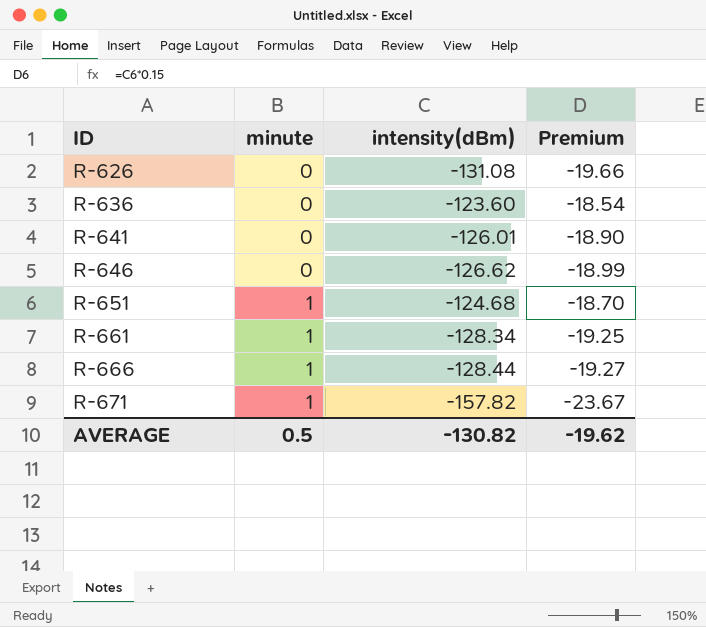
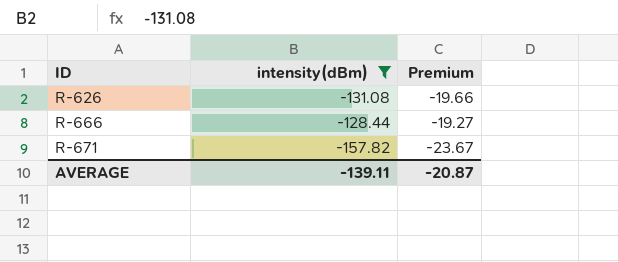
filter: none -> intensity(dBm) <= -128.44
column minute | position: 2 -> none
AVERAGE | intensity(dBm): -130.82 -> -139.11
AVERAGE | Premium: -19.62 -> -20.87

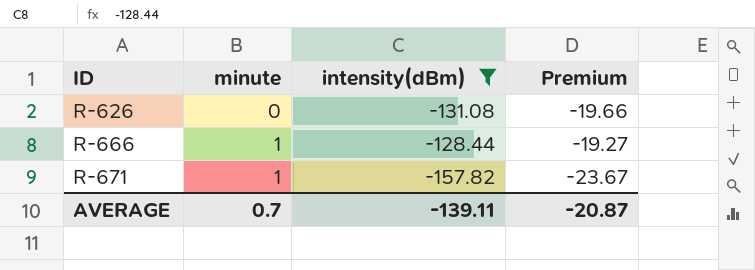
column minute | position: none -> 2

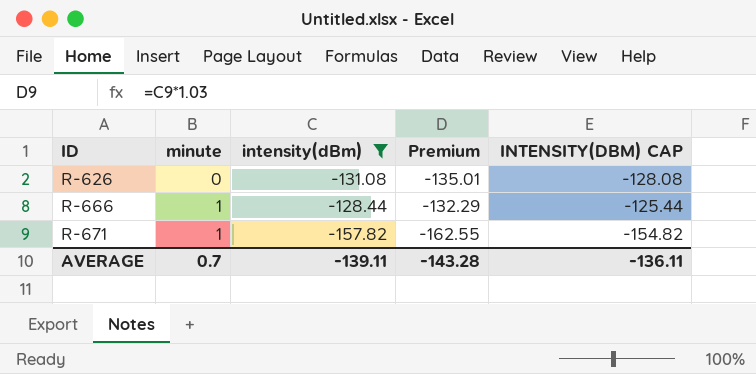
column Premium | formula: [intensity(dBm)] * 0.15 -> [intensity(dBm)] * 1.03
column INTENSITY(DBM) CAP | formula: none -> [intensity(dBm)] + 3
AVERAGE | Premium: -20.87 -> -143.28

